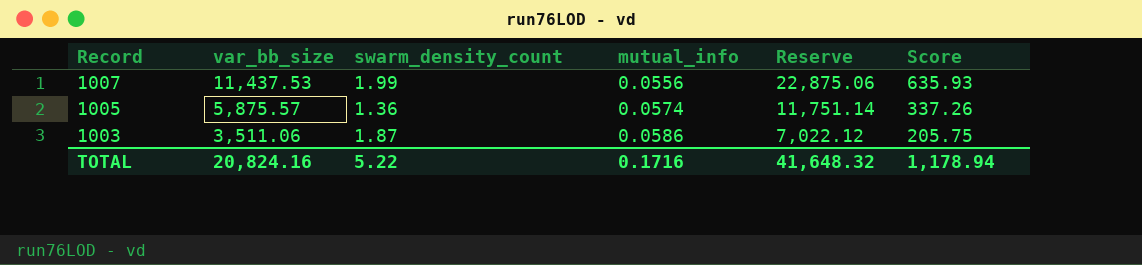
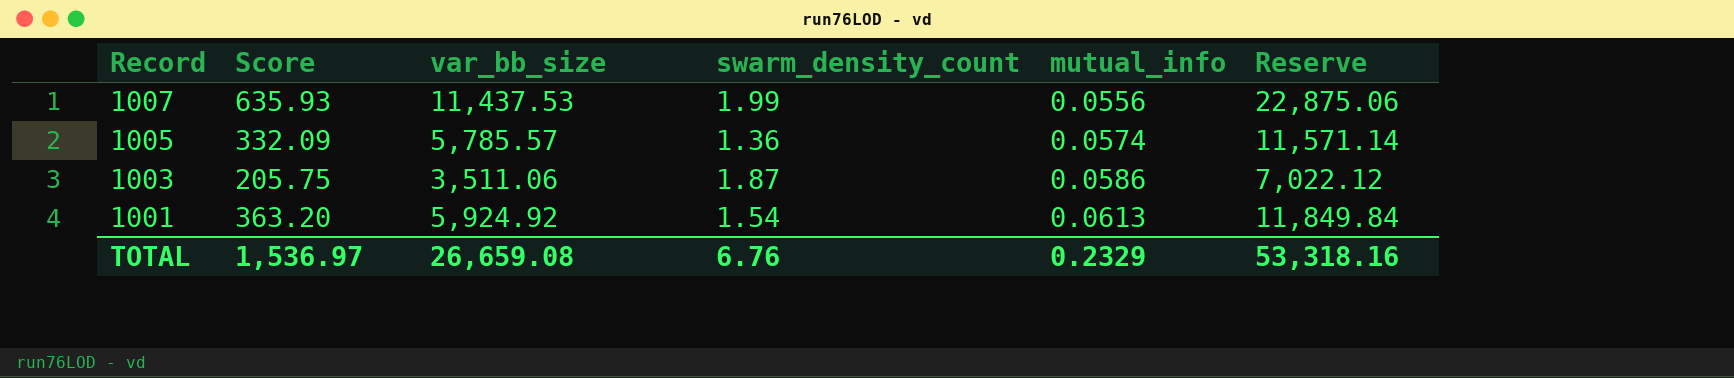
column Score | position: 6 -> 2
1005 | Score: 337.26 -> 332.09
1005 | var_bb_size: 5,875.57 -> 5,785.57
1005 | Reserve: 11,751.14 -> 11,571.14
row 1001: none -> 363.20 | 5,924.92 | 1.54 | 0.0613 | 11,849.84
TOTAL | Score: 1,178.94 -> 1,536.97
TOTAL | var_bb_size: 20,824.16 -> 26,659.08
TOTAL | swarm_density_count: 5.22 -> 6.76
TOTAL | mutual_info: 0.1716 -> 0.2329
TOTAL | Reserve: 41,648.32 -> 53,318.16

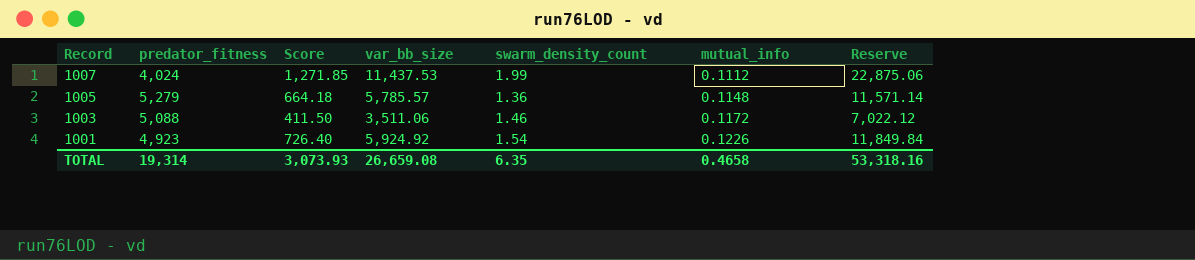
column predator_fitness | position: none -> 2
1007 | Score: 635.93 -> 1,271.85
1007 | mutual_info: 0.0556 -> 0.1112
1005 | Score: 332.09 -> 664.18
1005 | mutual_info: 0.0574 -> 0.1148
1003 | Score: 205.75 -> 411.50
1003 | swarm_density_count: 1.87 -> 1.46
1003 | mutual_info: 0.0586 -> 0.1172
1001 | Score: 363.20 -> 726.40
1001 | mutual_info: 0.0613 -> 0.1226
TOTAL | Score: 1,536.97 -> 3,073.93
TOTAL | swarm_density_count: 6.76 -> 6.35
TOTAL | mutual_info: 0.2329 -> 0.4658

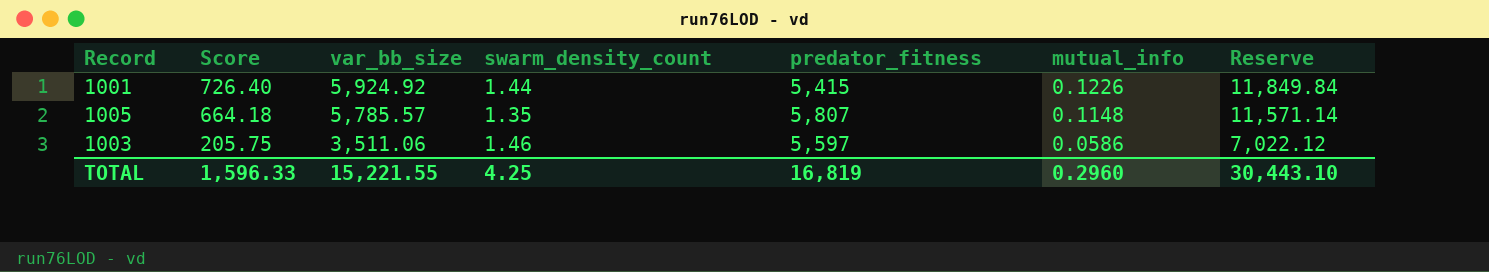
row order: Record descending -> Score descending
column predator_fitness | position: 2 -> 5
row 1007: 4,024 | 1,271.85 | 11,437.53 | 1.99 | 0.1112 | 22,875.06 -> none
1001 | swarm_density_count: 1.54 -> 1.44
1001 | predator_fitness: 4,923 -> 5,415
1005 | swarm_density_count: 1.36 -> 1.35
1005 | predator_fitness: 5,279 -> 5,807
1003 | Score: 411.50 -> 205.75
1003 | predator_fitness: 5,088 -> 5,597
1003 | mutual_info: 0.1172 -> 0.0586
TOTAL | Score: 3,073.93 -> 1,596.33
TOTAL | var_bb_size: 26,659.08 -> 15,221.55
TOTAL | swarm_density_count: 6.35 -> 4.25
TOTAL | predator_fitness: 19,314 -> 16,819
TOTAL | mutual_info: 0.4658 -> 0.2960
TOTAL | Reserve: 53,318.16 -> 30,443.10

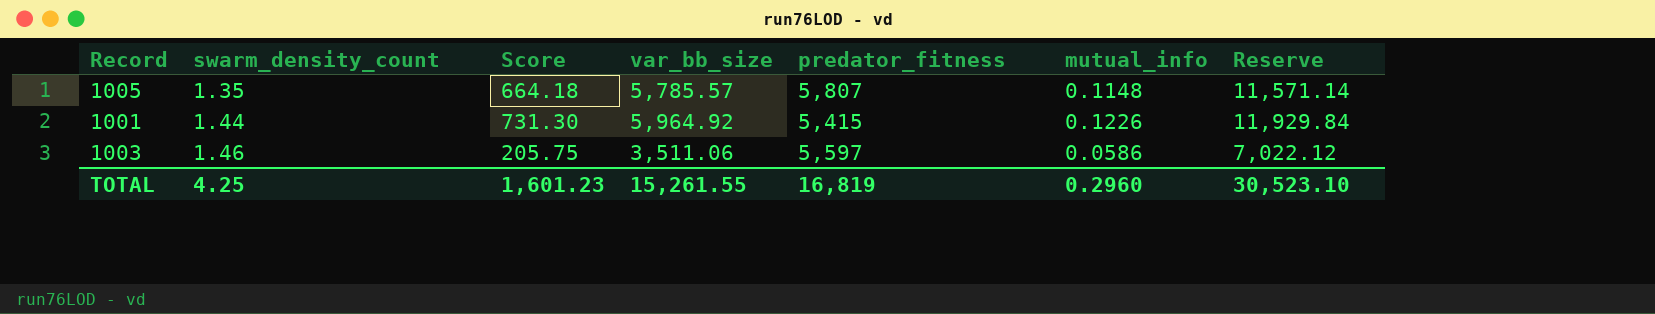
row order: Score descending -> swarm_density_count ascending
column swarm_density_count | position: 4 -> 2
1001 | Score: 726.40 -> 731.30
1001 | var_bb_size: 5,924.92 -> 5,964.92
1001 | Reserve: 11,849.84 -> 11,929.84
TOTAL | Score: 1,596.33 -> 1,601.23
TOTAL | var_bb_size: 15,221.55 -> 15,261.55
TOTAL | Reserve: 30,443.10 -> 30,523.10

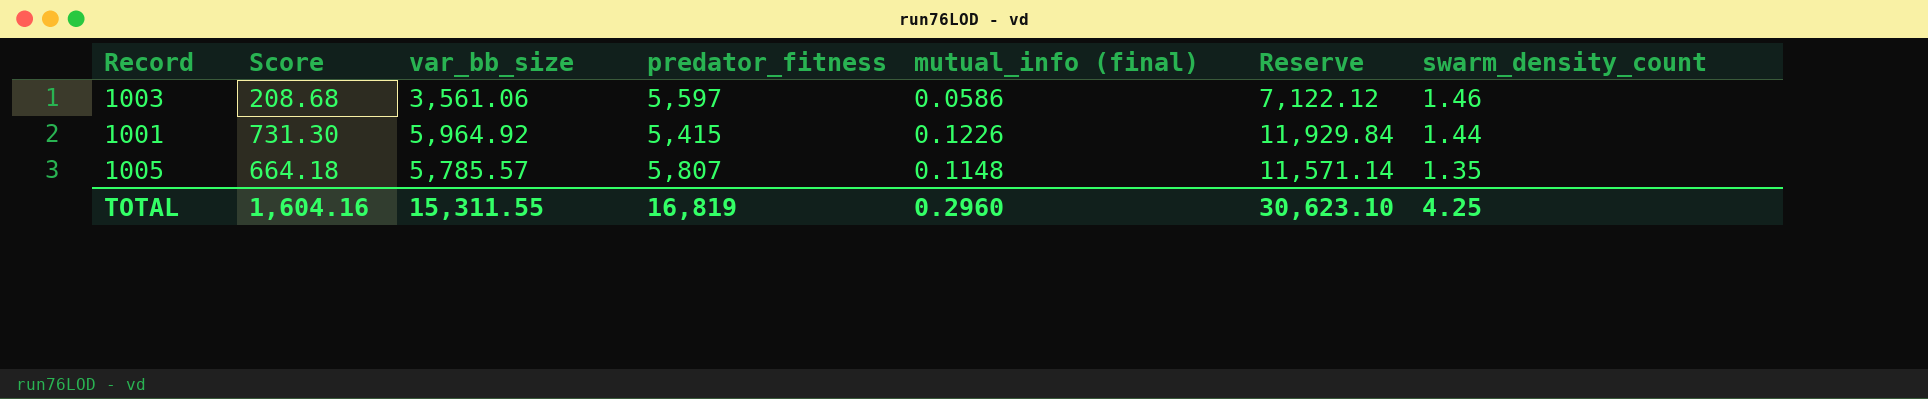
row order: swarm_density_count ascending -> swarm_density_count descending
column name: mutual_info -> mutual_info (final)
column swarm_density_count | position: 2 -> 7
1003 | Score: 205.75 -> 208.68
1003 | var_bb_size: 3,511.06 -> 3,561.06
1003 | Reserve: 7,022.12 -> 7,122.12
TOTAL | Score: 1,601.23 -> 1,604.16
TOTAL | var_bb_size: 15,261.55 -> 15,311.55
TOTAL | Reserve: 30,523.10 -> 30,623.10

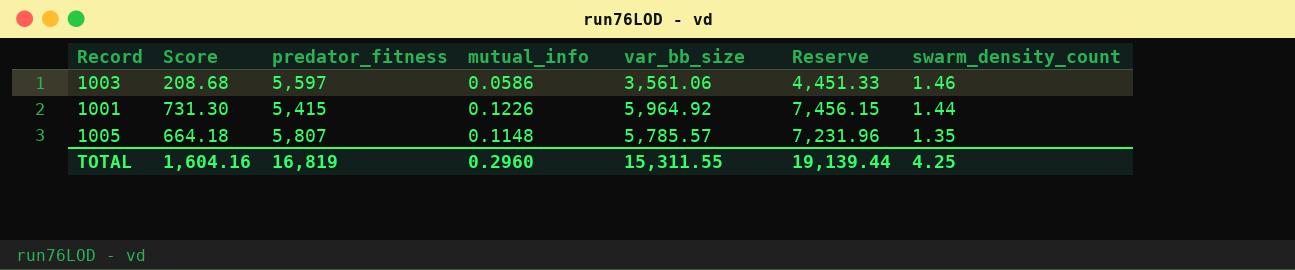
column name: mutual_info (final) -> mutual_info
column var_bb_size | position: 3 -> 5
column Reserve | formula: [var_bb_size] * 2 -> [var_bb_size] * 1.25
TOTAL | Reserve: 30,623.10 -> 19,139.44

